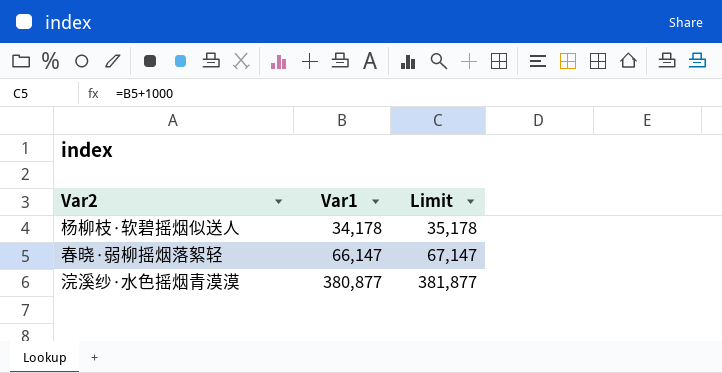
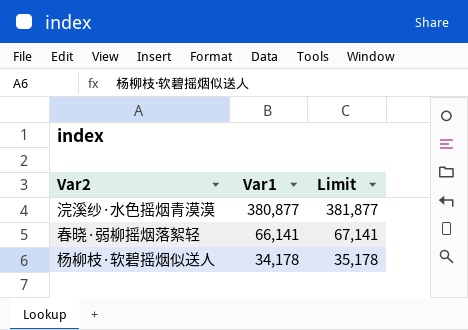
row order: Var1 ascending -> Var1 descending
春晓·弱柳摇烟落絮轻 | Var1: 66,147 -> 66,141
春晓·弱柳摇烟落絮轻 | Limit: 67,147 -> 67,141

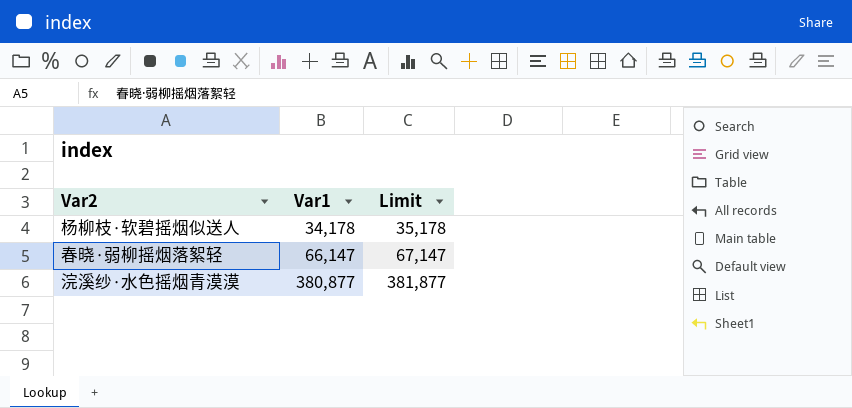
row order: Var1 descending -> Var1 ascending
春晓·弱柳摇烟落絮轻 | Var1: 66,141 -> 66,147
春晓·弱柳摇烟落絮轻 | Limit: 67,141 -> 67,147

